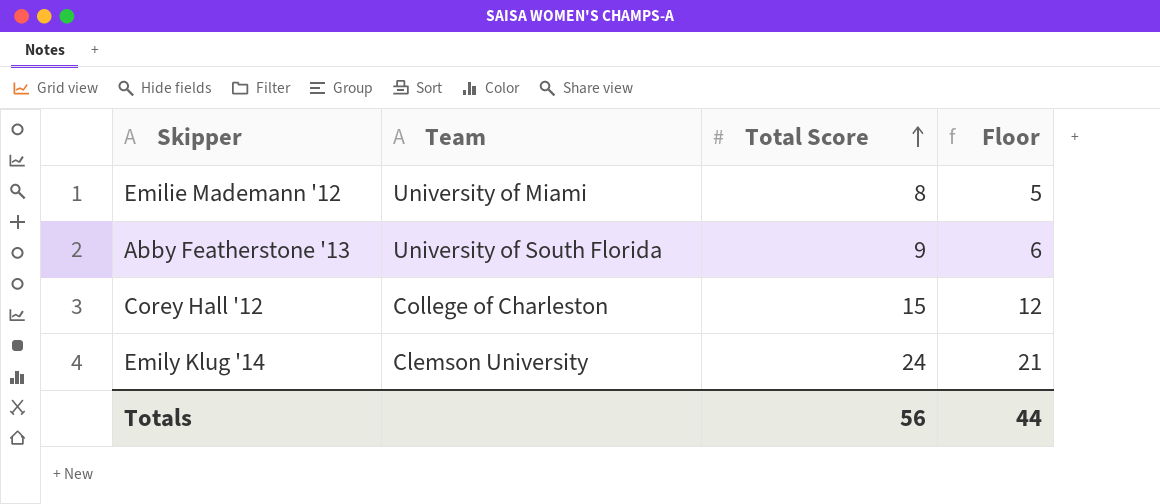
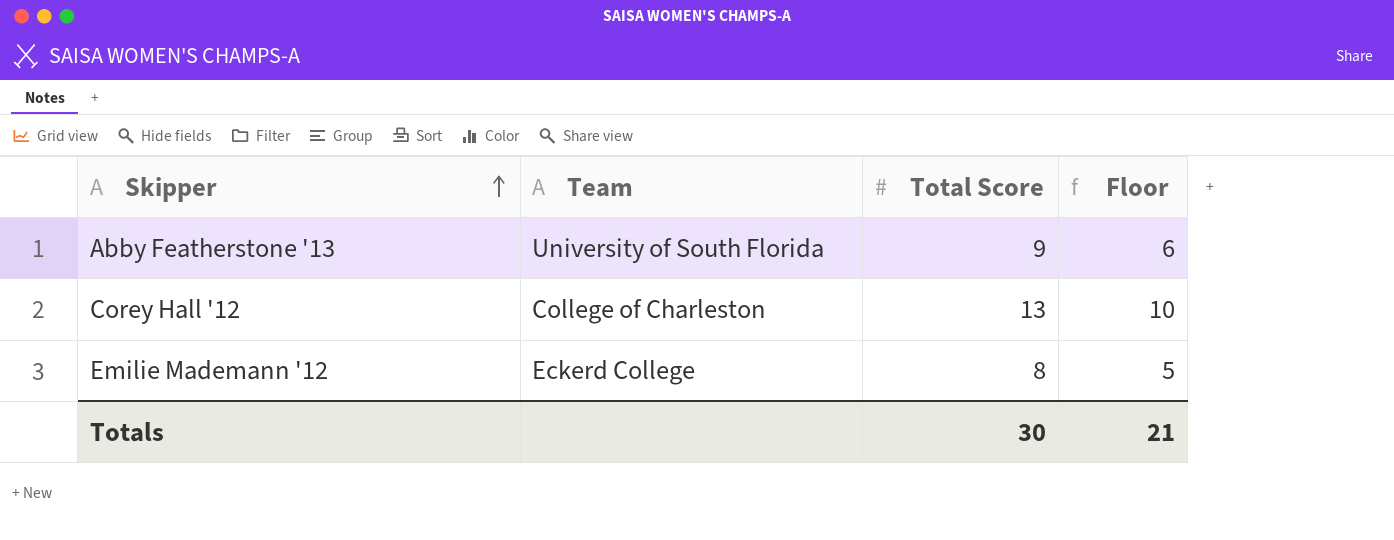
row order: Total Score ascending -> Skipper ascending
row Emily Klug '14: Clemson University | 24 | 21 -> none
Corey Hall '12 | Total Score: 15 -> 13
Corey Hall '12 | Floor: 12 -> 10
Emilie Mademann '12 | Team: University of Miami -> Eckerd College
Totals | Total Score: 56 -> 30
Totals | Floor: 44 -> 21

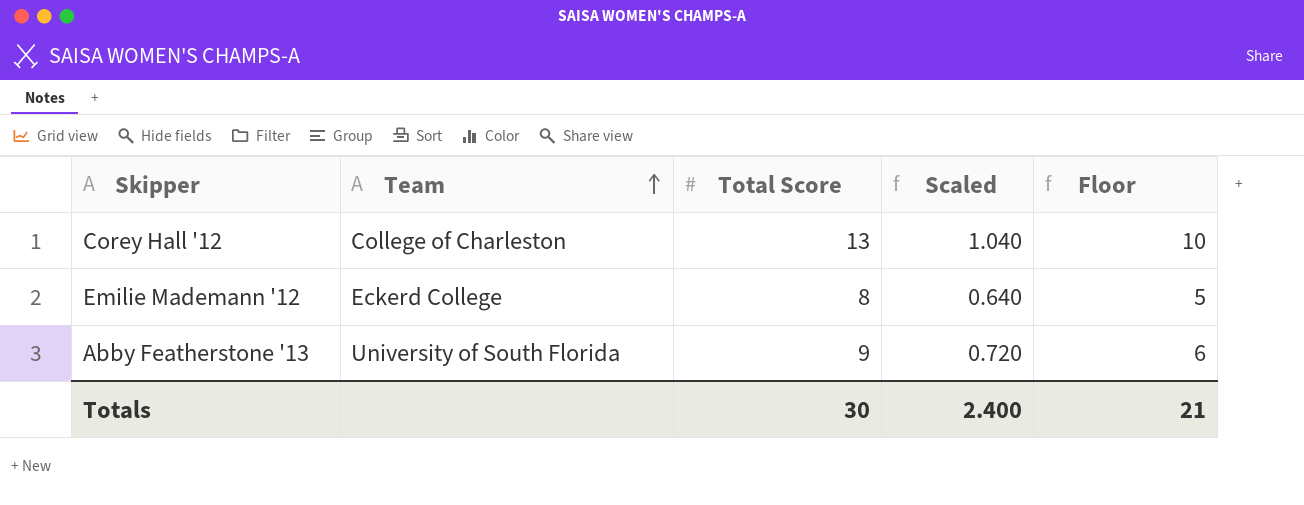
row order: Skipper ascending -> Team ascending
column Scaled | formula: none -> [Total Score] * 0.08

